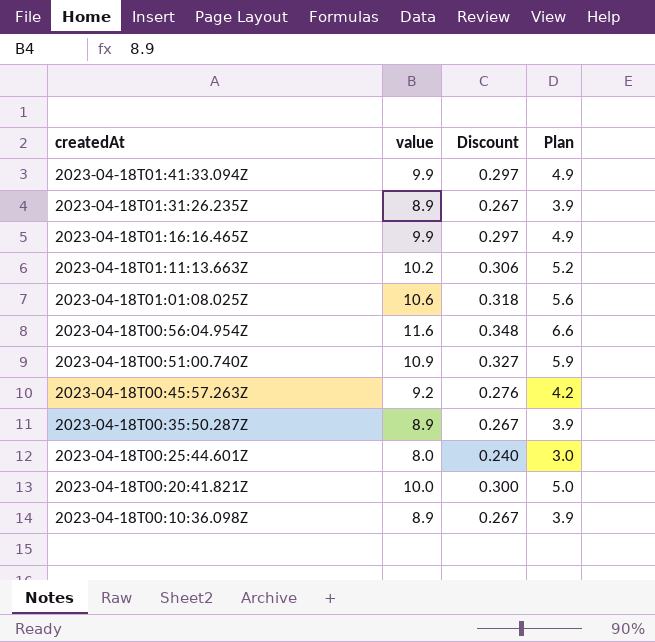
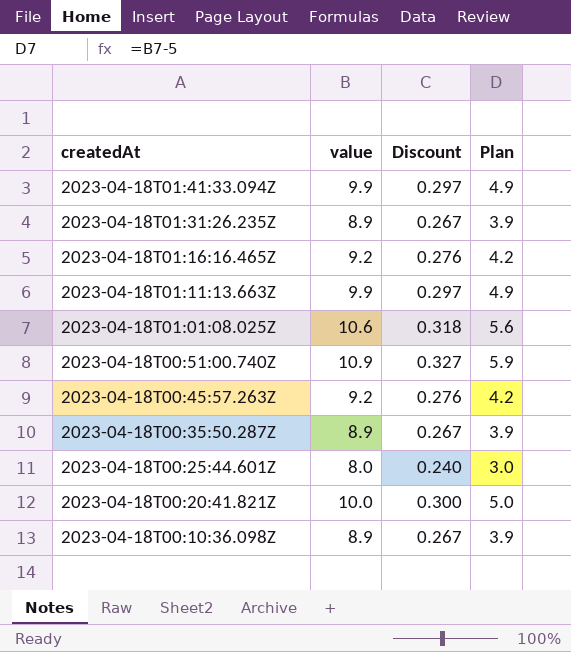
row 2023-04-18T00:56:04.954Z: 11.6 | 0.348 | 6.6 -> none
2023-04-18T01:16:16.465Z | value: 9.9 -> 9.2
2023-04-18T01:16:16.465Z | Discount: 0.297 -> 0.276
2023-04-18T01:16:16.465Z | Plan: 4.9 -> 4.2
2023-04-18T01:11:13.663Z | value: 10.2 -> 9.9
2023-04-18T01:11:13.663Z | Discount: 0.306 -> 0.297
2023-04-18T01:11:13.663Z | Plan: 5.2 -> 4.9

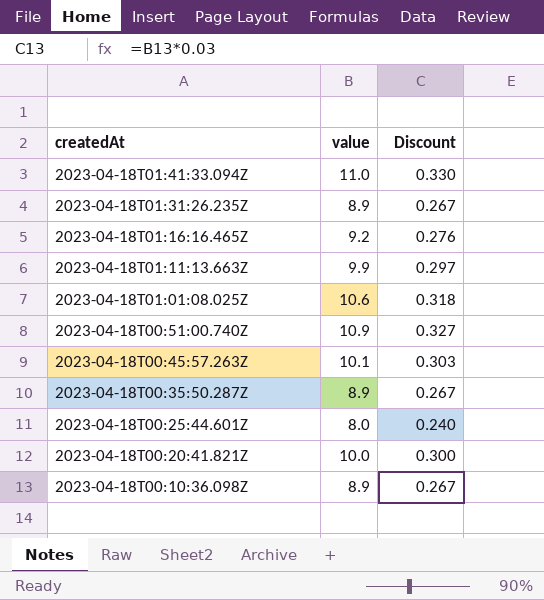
column Plan | formula: [value] - 5 -> none
2023-04-18T01:41:33.094Z | value: 9.9 -> 11.0
2023-04-18T01:41:33.094Z | Discount: 0.297 -> 0.330
2023-04-18T00:45:57.263Z | value: 9.2 -> 10.1
2023-04-18T00:45:57.263Z | Discount: 0.276 -> 0.303

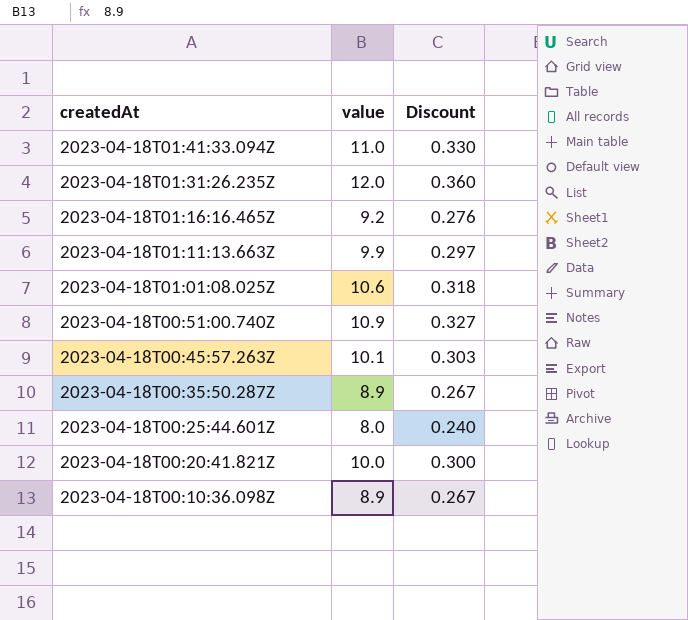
2023-04-18T01:31:26.235Z | value: 8.9 -> 12.0
2023-04-18T01:31:26.235Z | Discount: 0.267 -> 0.360

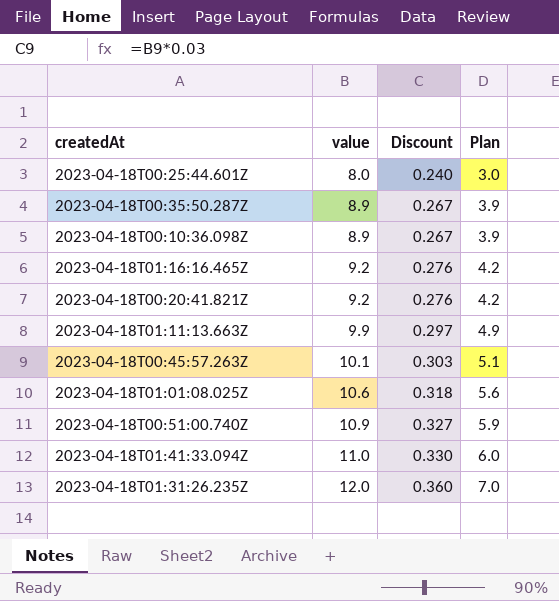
row order: createdAt descending -> value ascending
column Plan | formula: none -> [value] - 5
2023-04-18T00:20:41.821Z | value: 10.0 -> 9.2
2023-04-18T00:20:41.821Z | Discount: 0.300 -> 0.276

